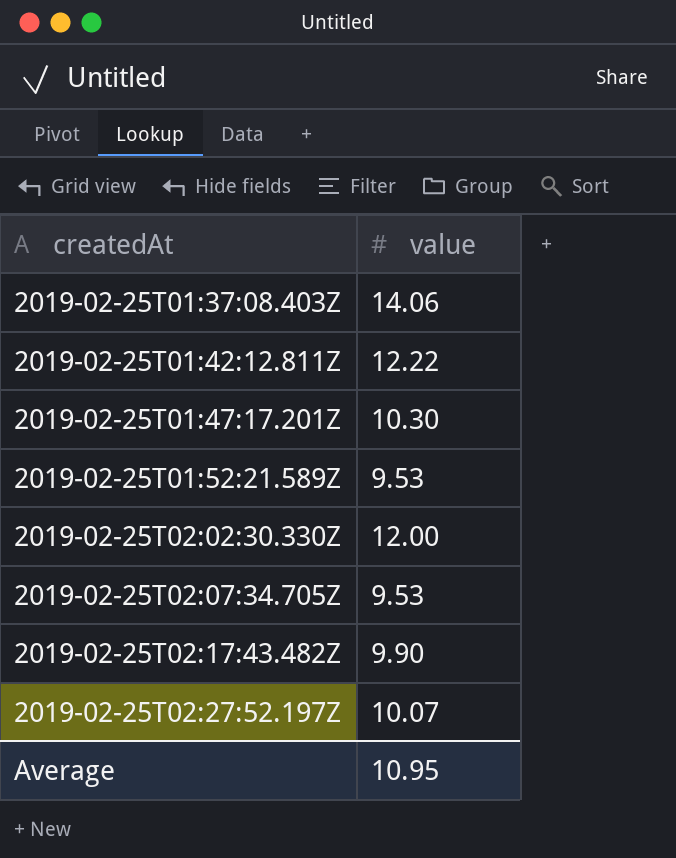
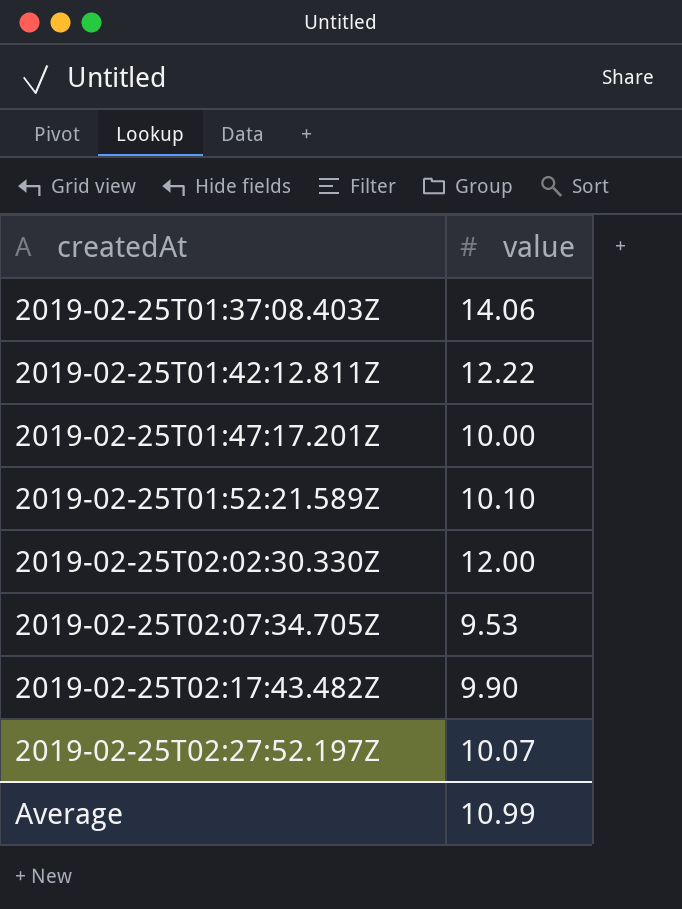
2019-02-25T01:47:17.201Z | value: 10.30 -> 10.00
2019-02-25T01:52:21.589Z | value: 9.53 -> 10.10
Average | value: 10.95 -> 10.99

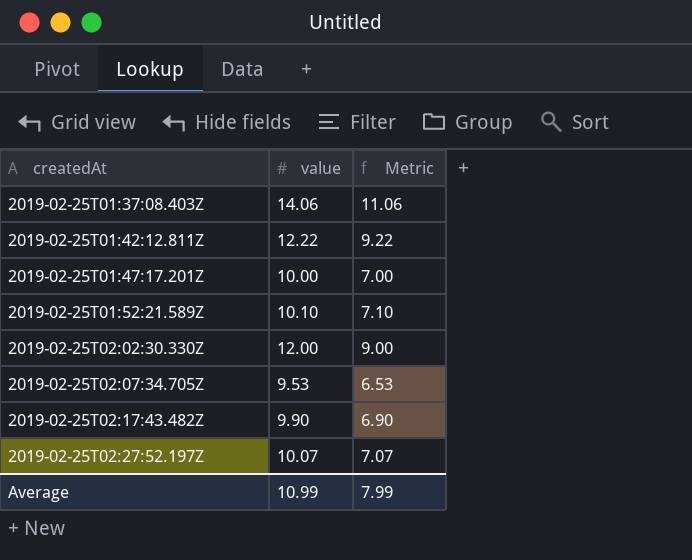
column Metric | formula: none -> [value] - 3

